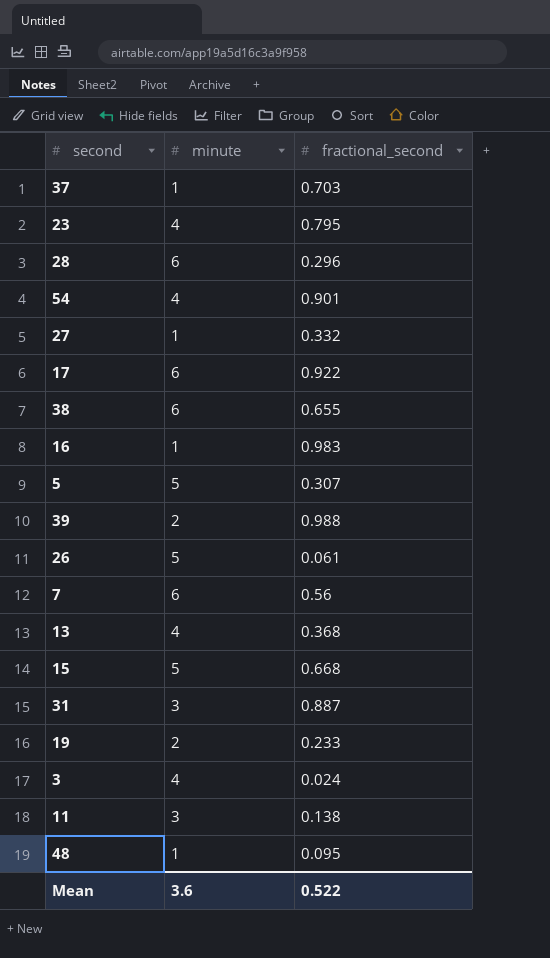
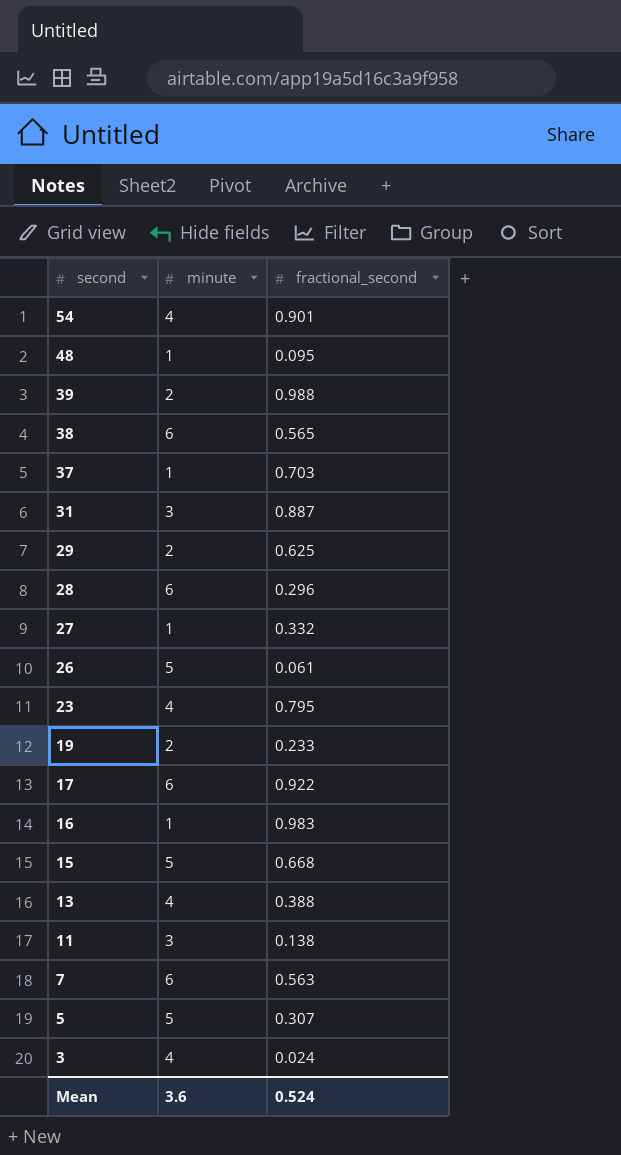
row order: none -> second descending
38 | fractional_second: 0.655 -> 0.565
row 29: none -> 2 | 0.625
13 | fractional_second: 0.368 -> 0.388
7 | fractional_second: 0.56 -> 0.563
Mean | fractional_second: 0.522 -> 0.524

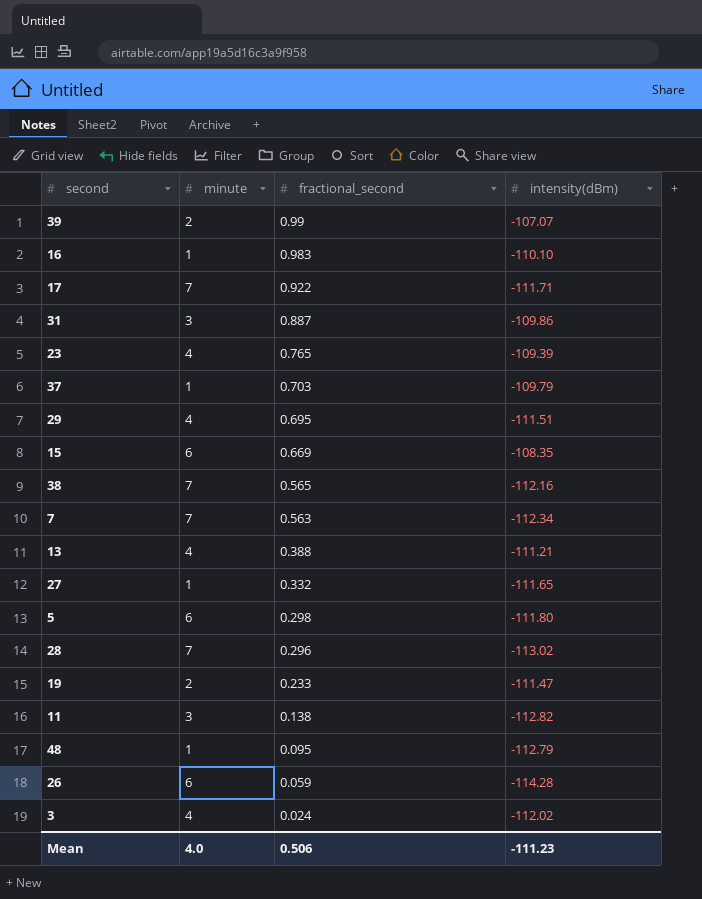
row order: second descending -> fractional_second descending
column intensity(dBm) | position: none -> 4
row 54: 4 | 0.901 -> none
39 | fractional_second: 0.988 -> 0.99
17 | minute: 6 -> 7
23 | fractional_second: 0.795 -> 0.765
29 | minute: 2 -> 4
29 | fractional_second: 0.625 -> 0.695
15 | minute: 5 -> 6
15 | fractional_second: 0.668 -> 0.669
38 | minute: 6 -> 7
7 | minute: 6 -> 7
5 | minute: 5 -> 6
5 | fractional_second: 0.307 -> 0.298
28 | minute: 6 -> 7
26 | minute: 5 -> 6
26 | fractional_second: 0.061 -> 0.059
Mean | minute: 3.6 -> 4.0
Mean | fractional_second: 0.524 -> 0.506

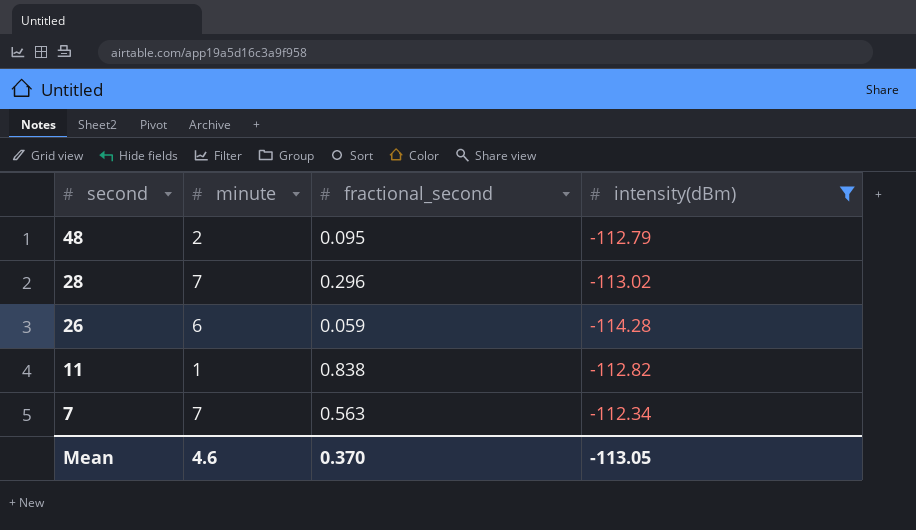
filter: none -> intensity(dBm) <= -112.34
row order: fractional_second descending -> second descending
48 | minute: 1 -> 2
11 | minute: 3 -> 1
11 | fractional_second: 0.138 -> 0.838
Mean | minute: 4.0 -> 4.6
Mean | fractional_second: 0.506 -> 0.370
Mean | intensity(dBm): -111.23 -> -113.05

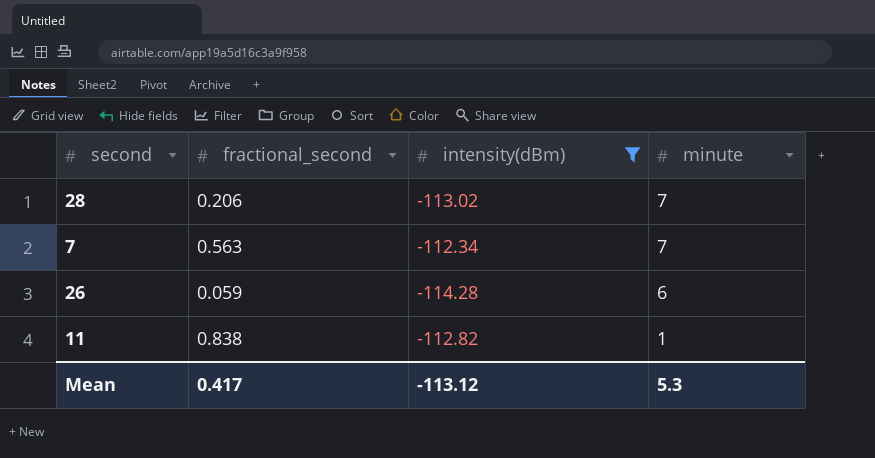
row order: second descending -> minute descending
column minute | position: 2 -> 4
row 48: 2 | 0.095 | -112.79 -> none
28 | fractional_second: 0.296 -> 0.206
Mean | fractional_second: 0.370 -> 0.417
Mean | intensity(dBm): -113.05 -> -113.12
Mean | minute: 4.6 -> 5.3

